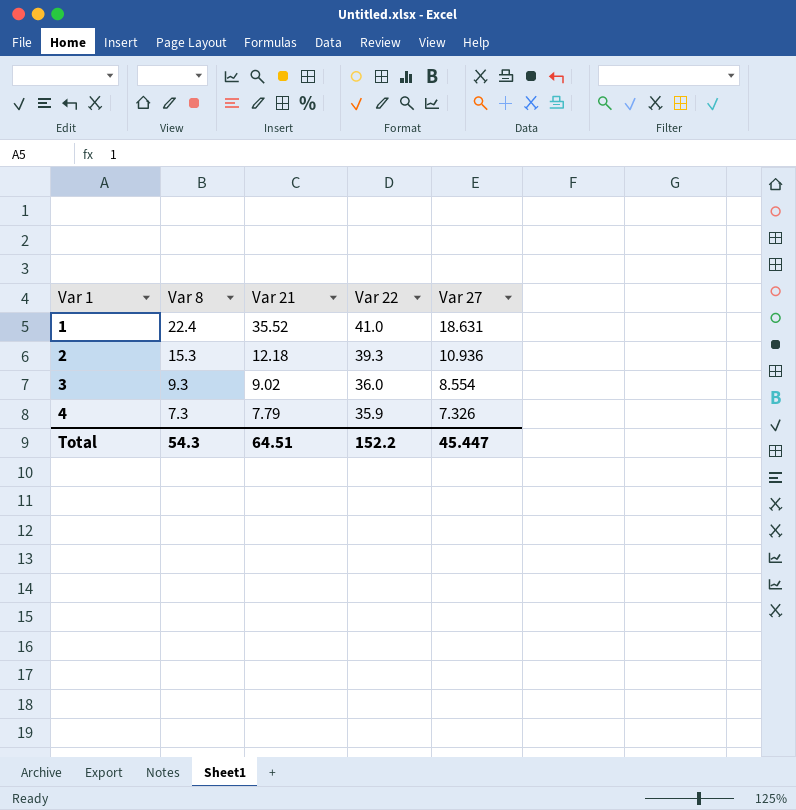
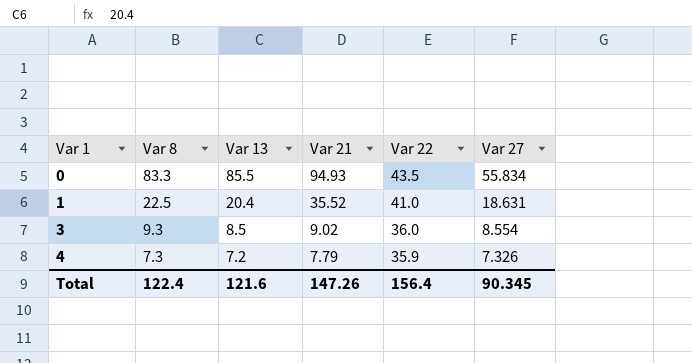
column Var 13 | position: none -> 3
row 2: 15.3 | 12.18 | 39.3 | 10.936 -> none
row 0: none -> 83.3 | 85.5 | 94.93 | 43.5 | 55.834
1 | Var 8: 22.4 -> 22.5
Total | Var 8: 54.3 -> 122.4
Total | Var 21: 64.51 -> 147.26
Total | Var 22: 152.2 -> 156.4
Total | Var 27: 45.447 -> 90.345

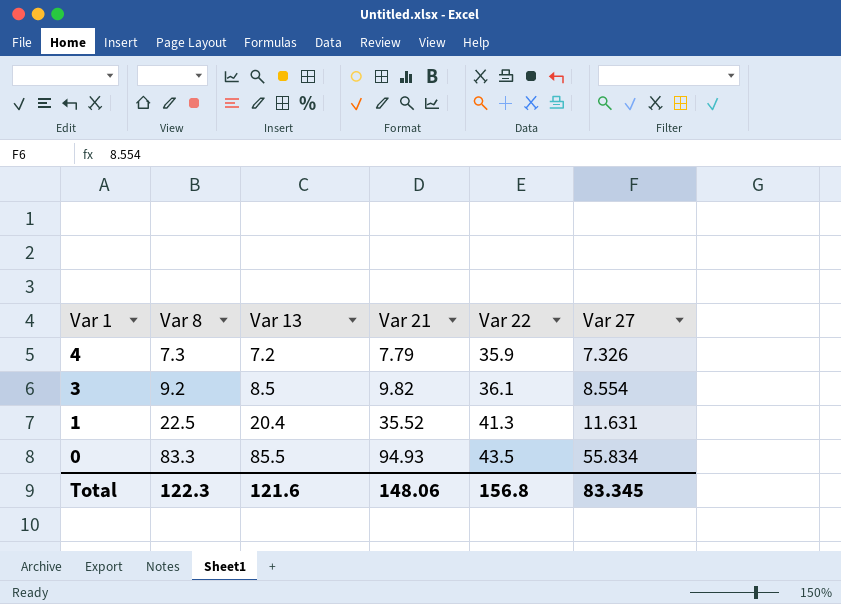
row order: Var 1 ascending -> Var 1 descending
3 | Var 8: 9.3 -> 9.2
3 | Var 21: 9.02 -> 9.82
3 | Var 22: 36.0 -> 36.1
1 | Var 22: 41.0 -> 41.3
1 | Var 27: 18.631 -> 11.631
Total | Var 8: 122.4 -> 122.3
Total | Var 21: 147.26 -> 148.06
Total | Var 22: 156.4 -> 156.8
Total | Var 27: 90.345 -> 83.345

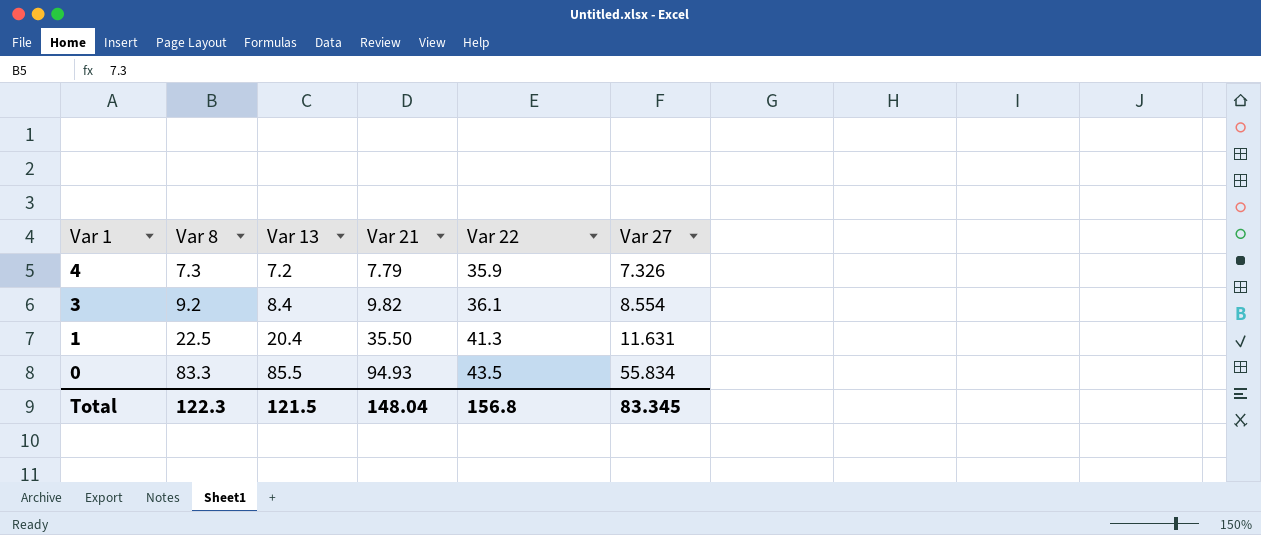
3 | Var 13: 8.5 -> 8.4
1 | Var 21: 35.52 -> 35.50
Total | Var 13: 121.6 -> 121.5
Total | Var 21: 148.06 -> 148.04

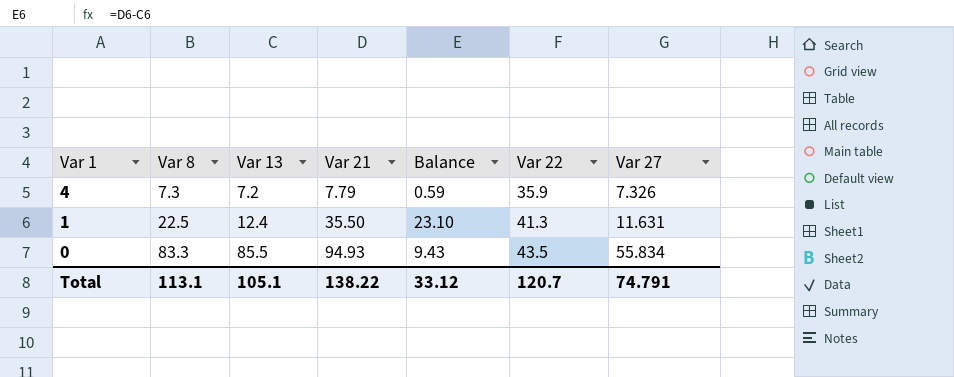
column Balance | formula: none -> [Var 21] - [Var 13]
row 3: 9.2 | 8.4 | 9.82 | 36.1 | 8.554 -> none
1 | Var 13: 20.4 -> 12.4
Total | Var 8: 122.3 -> 113.1
Total | Var 13: 121.5 -> 105.1
Total | Var 21: 148.04 -> 138.22
Total | Var 22: 156.8 -> 120.7
Total | Var 27: 83.345 -> 74.791

